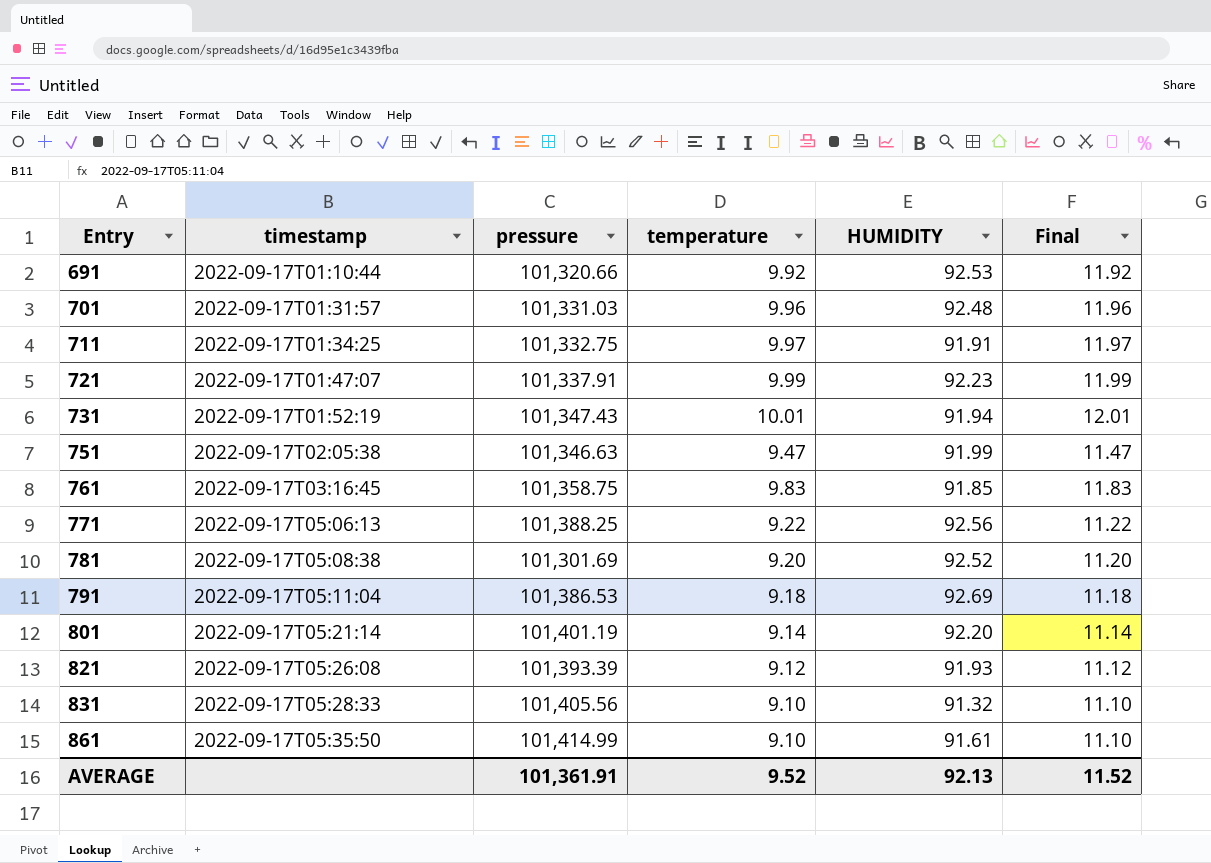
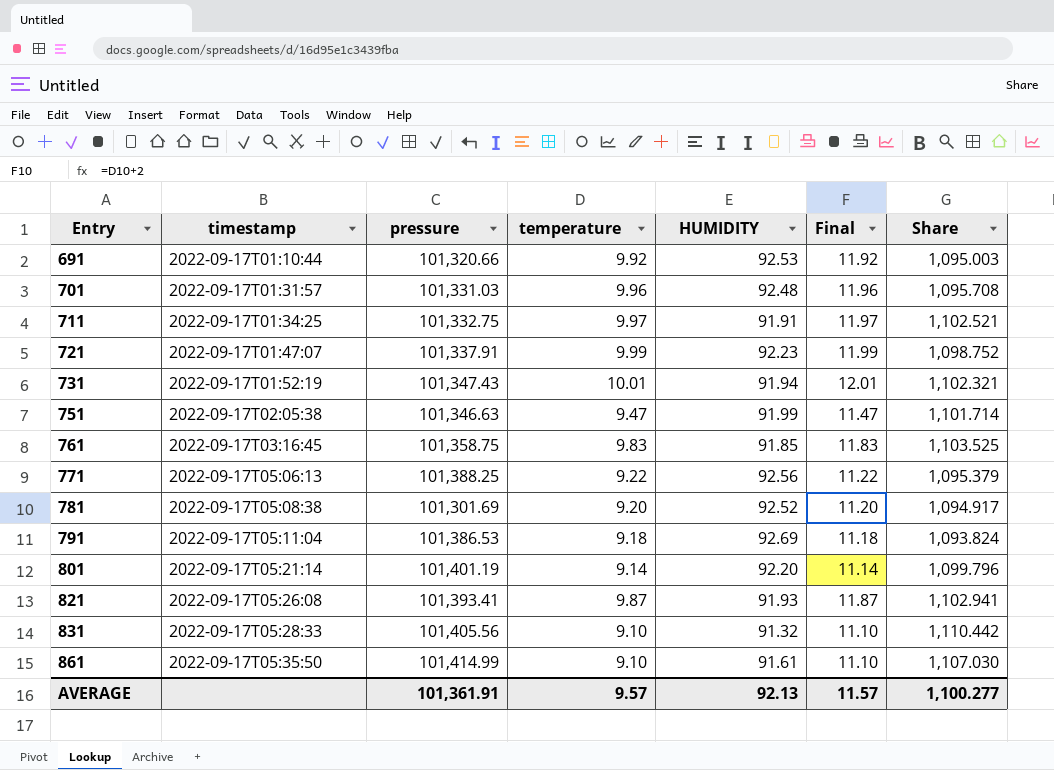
column Share | formula: none -> [pressure] / [HUMIDITY]
821 | pressure: 101,393.39 -> 101,393.41
821 | temperature: 9.12 -> 9.87
821 | Final: 11.12 -> 11.87
AVERAGE | temperature: 9.52 -> 9.57
AVERAGE | Final: 11.52 -> 11.57

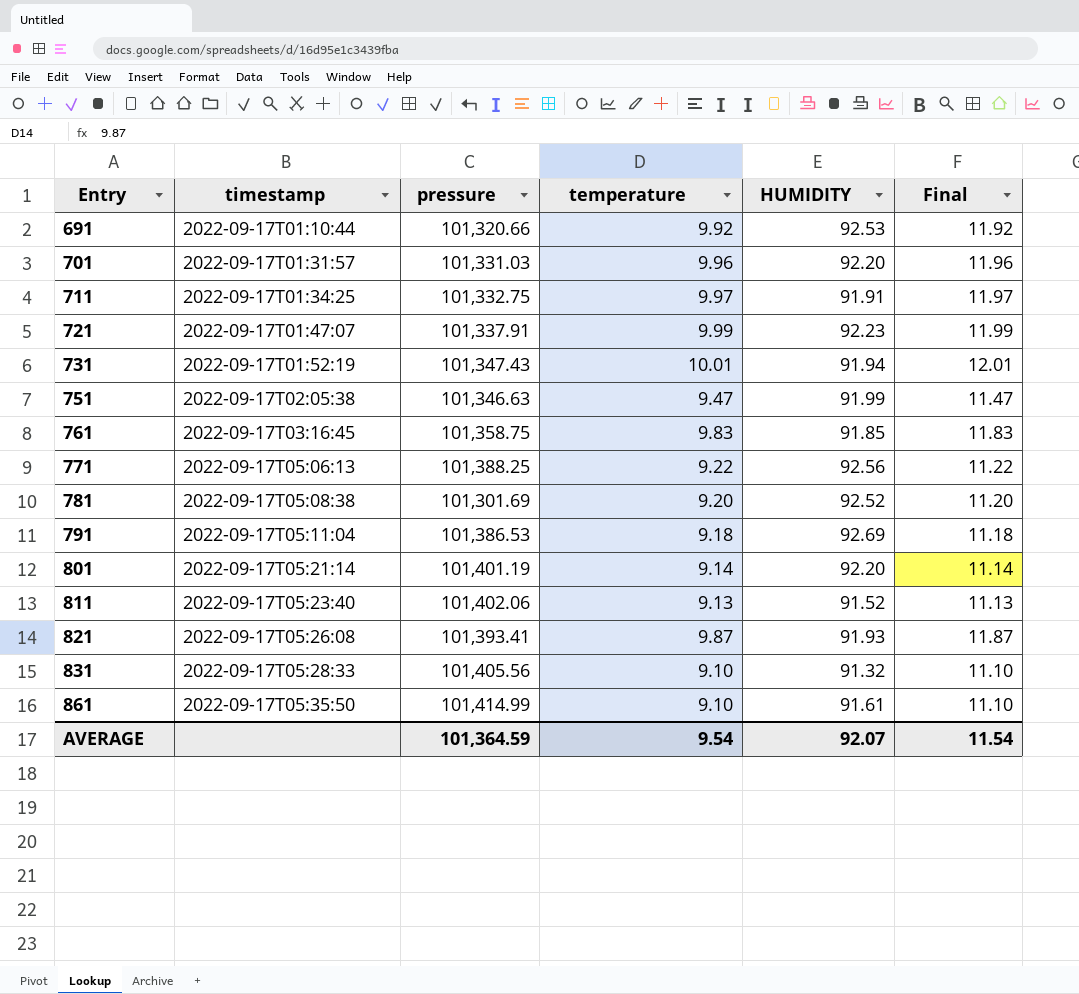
column Share | formula: [pressure] / [HUMIDITY] -> none
701 | HUMIDITY: 92.48 -> 92.20
row 811: none -> 2022-09-17T05:23:40 | 101,402.06 | 9.13 | 91.52 | 11.13
AVERAGE | pressure: 101,361.91 -> 101,364.59
AVERAGE | temperature: 9.57 -> 9.54
AVERAGE | HUMIDITY: 92.13 -> 92.07
AVERAGE | Final: 11.57 -> 11.54

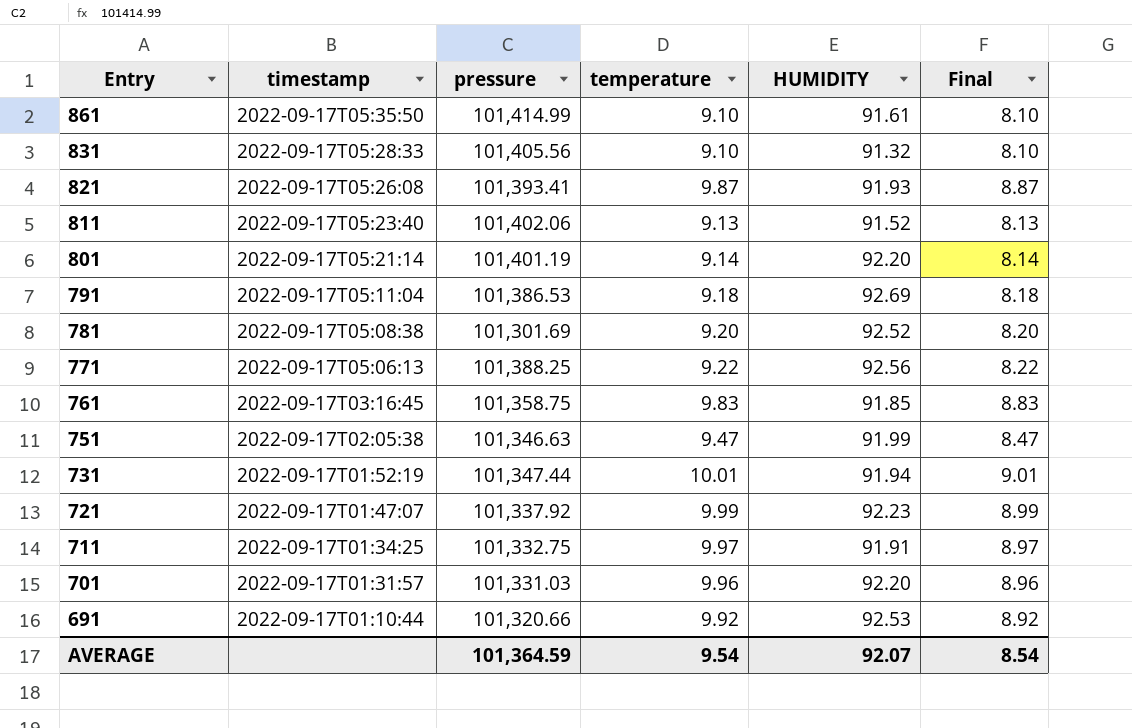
row order: Entry ascending -> Entry descending
column Final | formula: [temperature] + 2 -> [temperature] - 1
731 | pressure: 101,347.43 -> 101,347.44
721 | pressure: 101,337.91 -> 101,337.92
AVERAGE | Final: 11.54 -> 8.54

